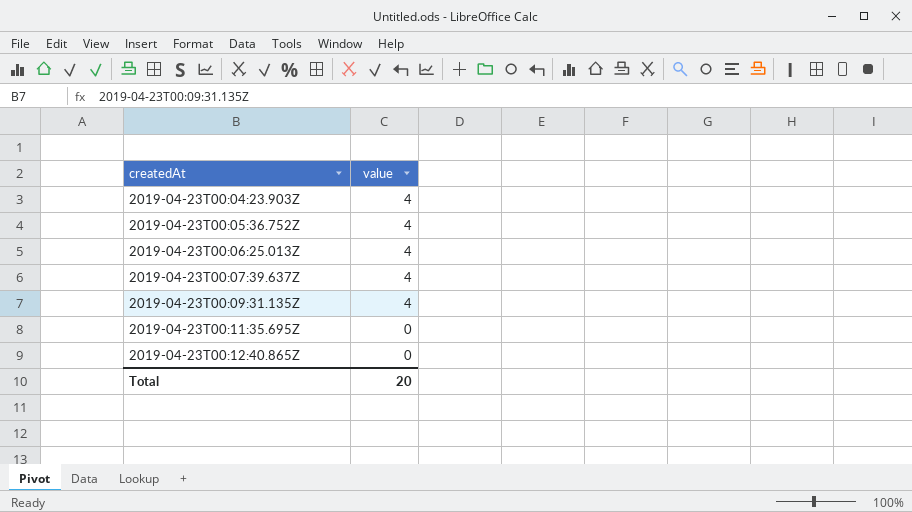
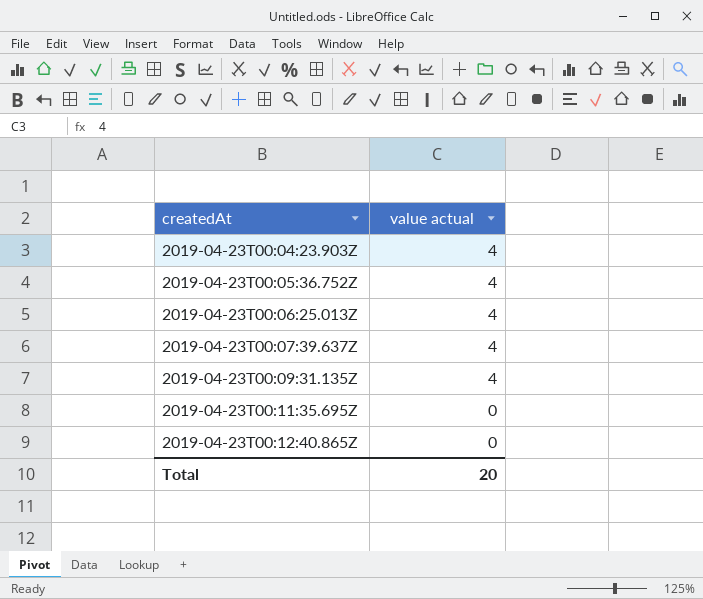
column name: value -> value actual

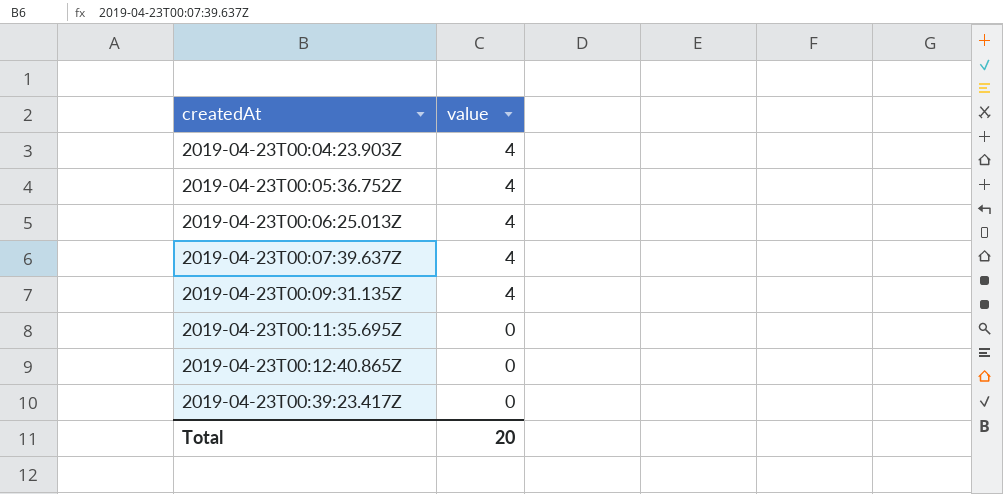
column name: value actual -> value
row 2019-04-23T00:39:23.417Z: none -> 0

